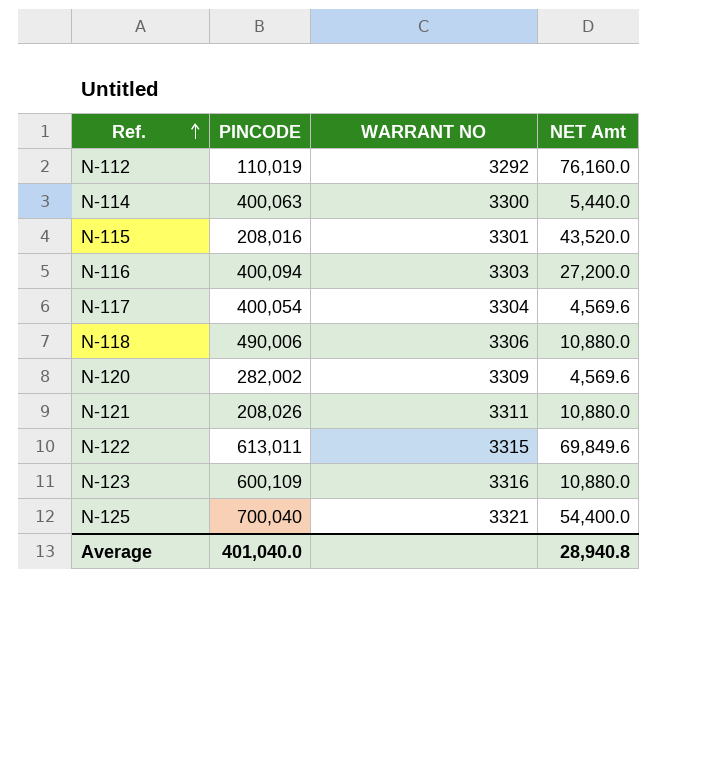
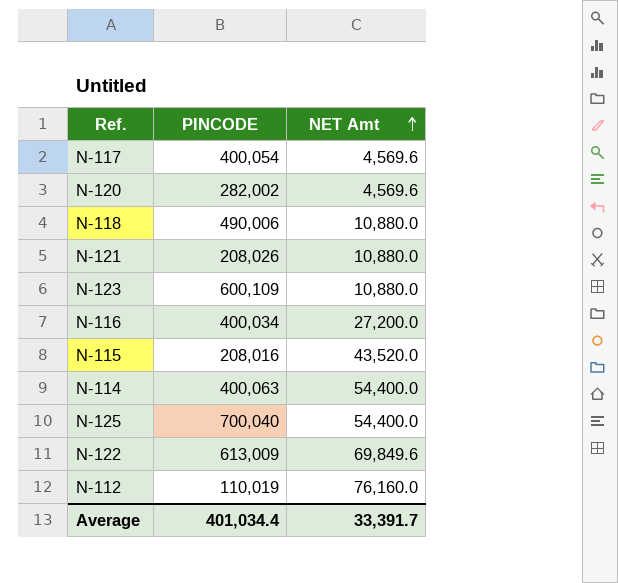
row order: Ref. ascending -> NET Amt ascending
column WARRANT NO | position: 3 -> none
N-116 | PINCODE: 400,094 -> 400,034
N-114 | NET Amt: 5,440.0 -> 54,400.0
N-122 | PINCODE: 613,011 -> 613,009
Average | PINCODE: 401,040.0 -> 401,034.4
Average | NET Amt: 28,940.8 -> 33,391.7

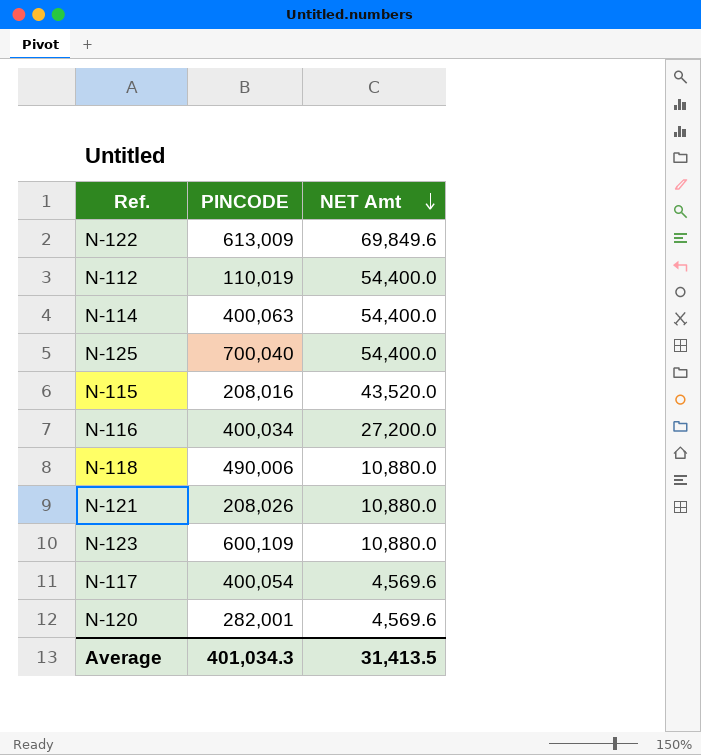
row order: NET Amt ascending -> NET Amt descending
N-112 | NET Amt: 76,160.0 -> 54,400.0
N-120 | PINCODE: 282,002 -> 282,001
Average | PINCODE: 401,034.4 -> 401,034.3
Average | NET Amt: 33,391.7 -> 31,413.5

